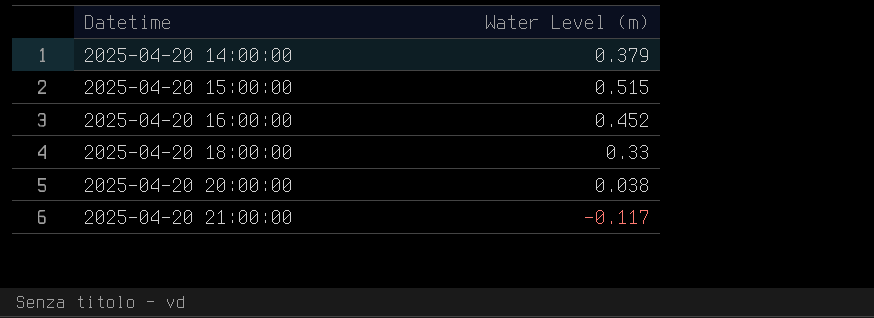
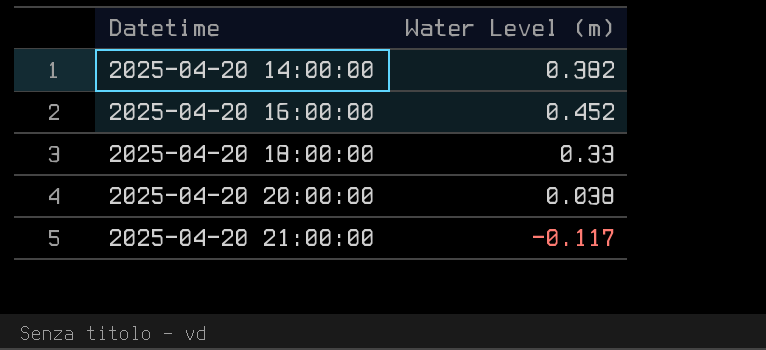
row 2025-04-20 15:00:00: 0.515 -> none
2025-04-20 14:00:00 | Water Level (m): 0.379 -> 0.382

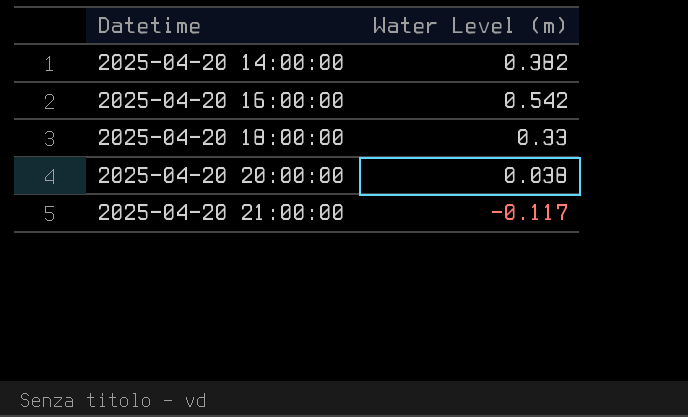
2025-04-20 16:00:00 | Water Level (m): 0.452 -> 0.542

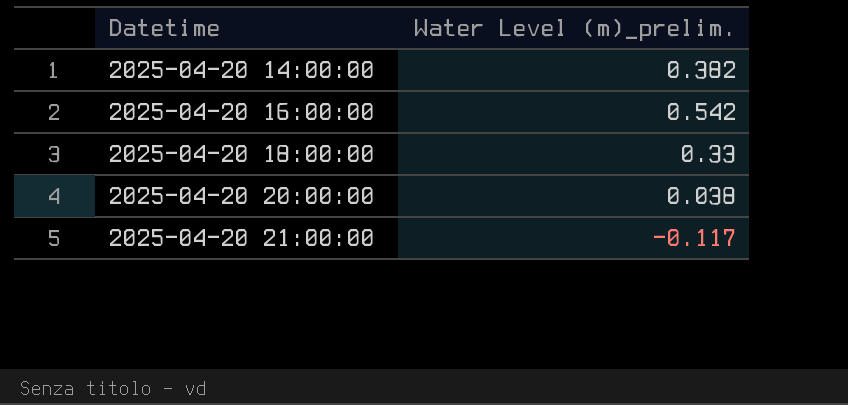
column name: Water Level (m) -> Water Level (m)_prelim.

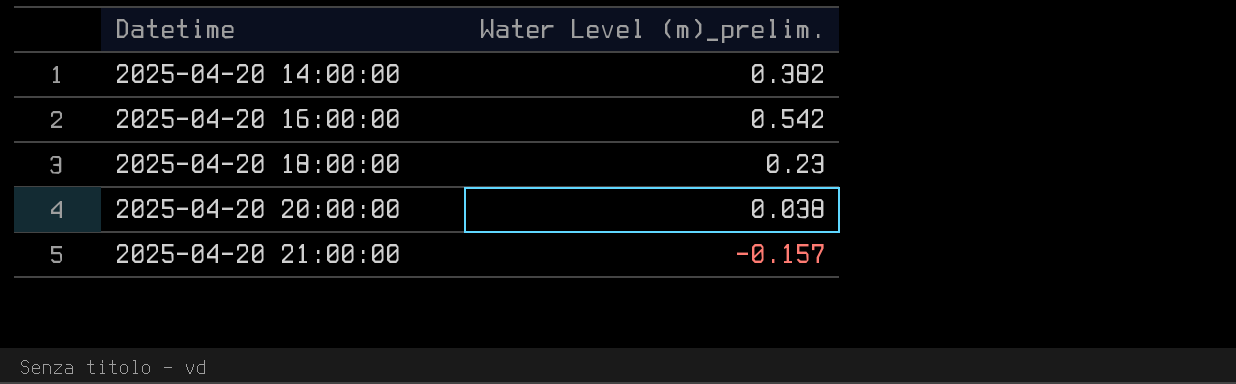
2025-04-20 18:00:00 | Water Level (m)_prelim.: 0.33 -> 0.23
2025-04-20 21:00:00 | Water Level (m)_prelim.: -0.117 -> -0.157

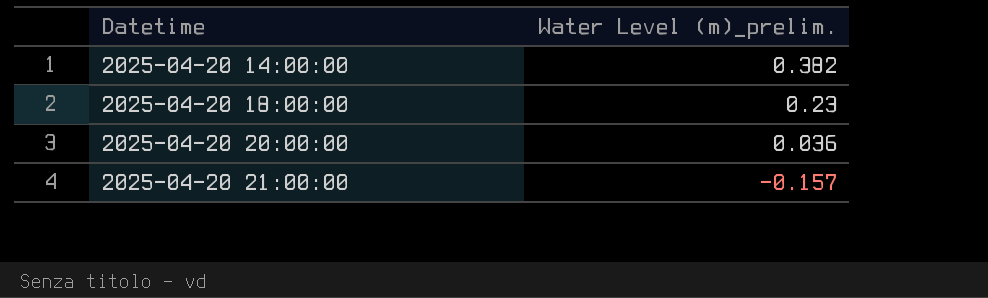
row 2025-04-20 16:00:00: 0.542 -> none
2025-04-20 20:00:00 | Water Level (m)_prelim.: 0.038 -> 0.036

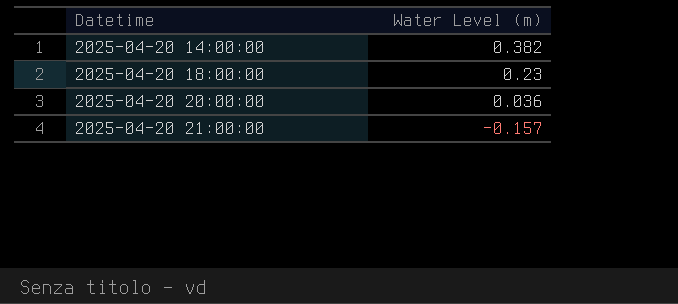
column name: Water Level (m)_prelim. -> Water Level (m)

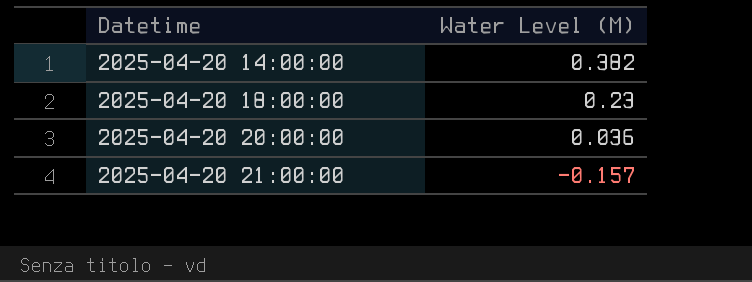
column name: Water Level (m) -> Water Level (M)

